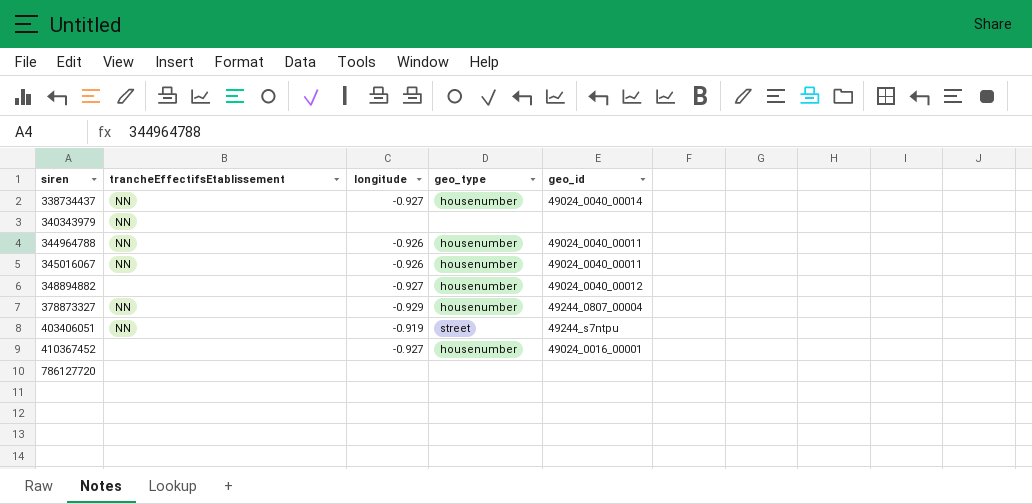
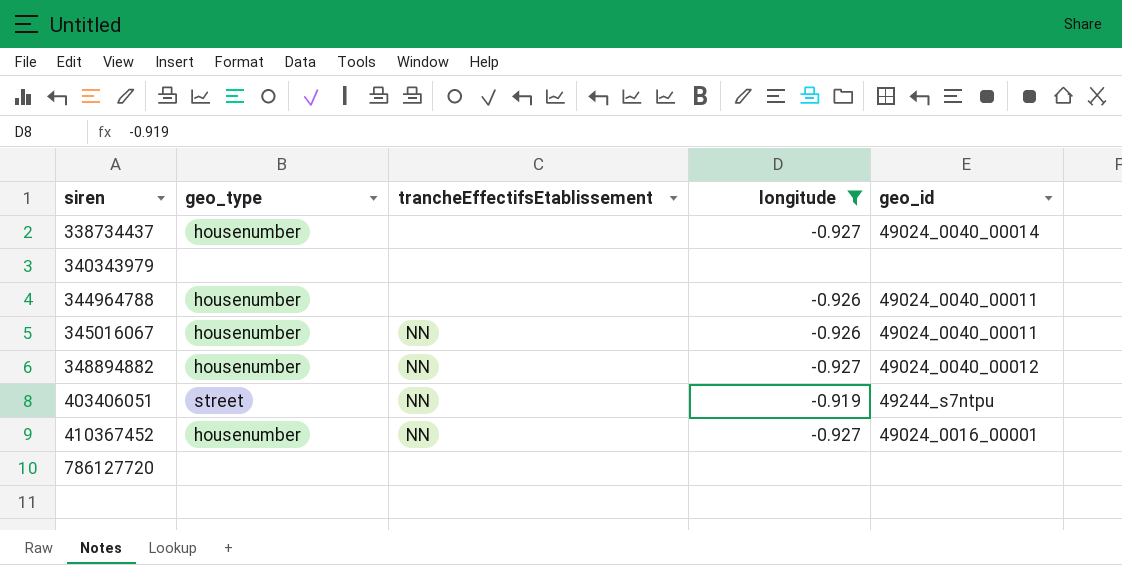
filter: none -> longitude != -0.929
column geo_type | position: 4 -> 2
338734437 | trancheEffectifsEtablissement: NN -> none
340343979 | trancheEffectifsEtablissement: NN -> none
344964788 | trancheEffectifsEtablissement: NN -> none
348894882 | trancheEffectifsEtablissement: none -> NN
410367452 | trancheEffectifsEtablissement: none -> NN

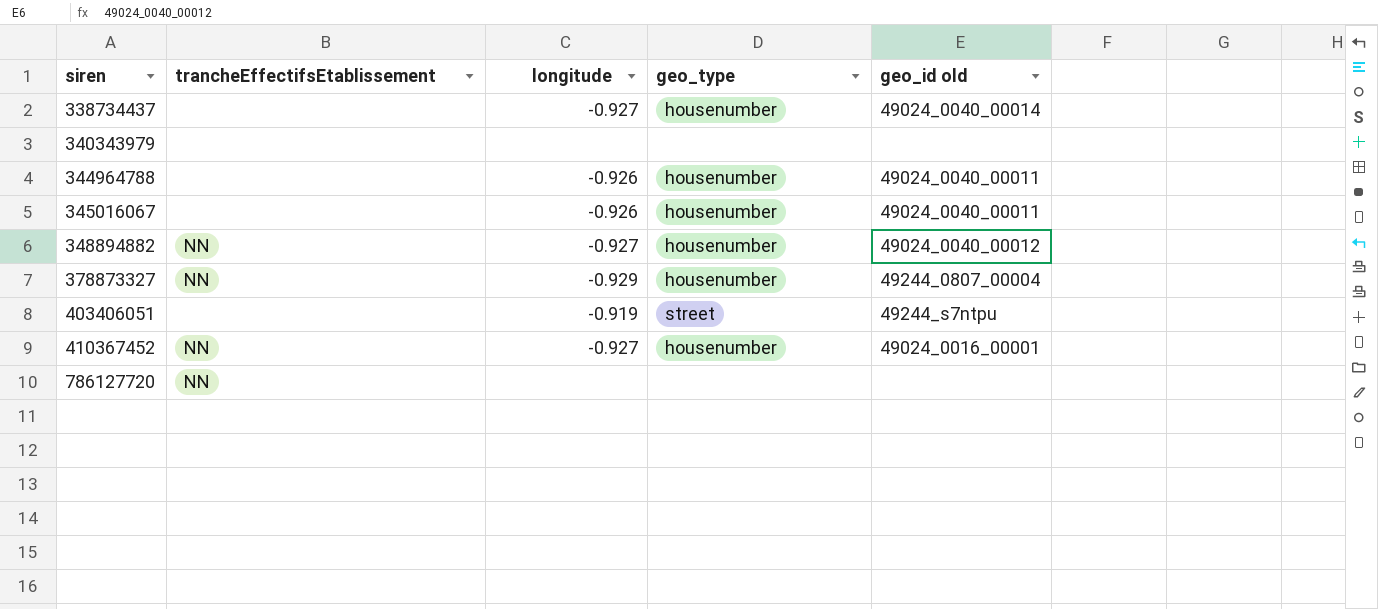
filter: longitude != -0.929 -> none
column geo_type | position: 2 -> 4
column name: geo_id -> geo_id old
345016067 | trancheEffectifsEtablissement: NN -> none
403406051 | trancheEffectifsEtablissement: NN -> none
786127720 | trancheEffectifsEtablissement: none -> NN

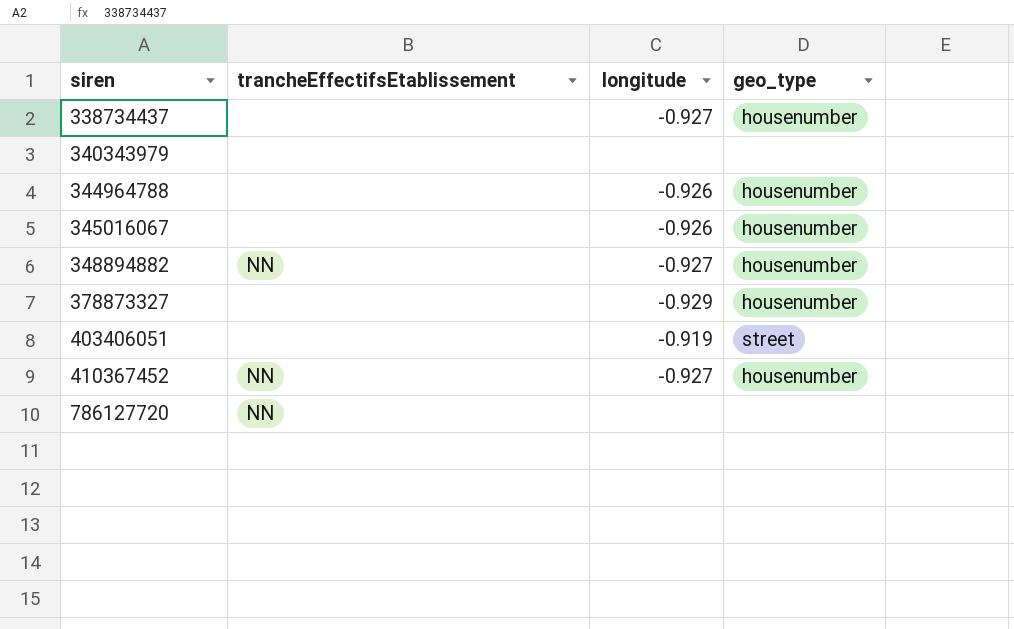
column geo_id old | position: 5 -> none
378873327 | trancheEffectifsEtablissement: NN -> none

